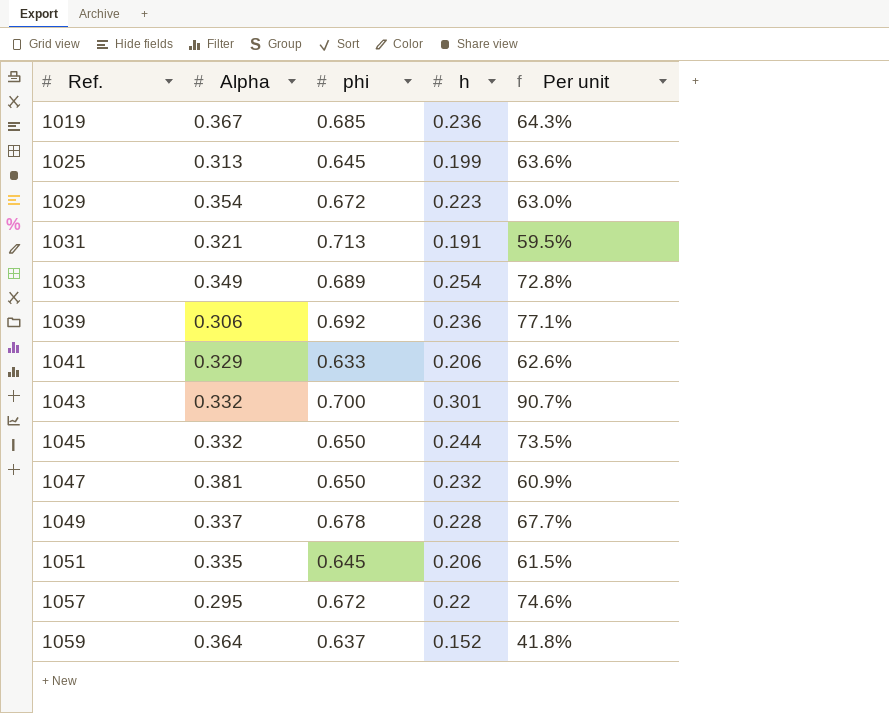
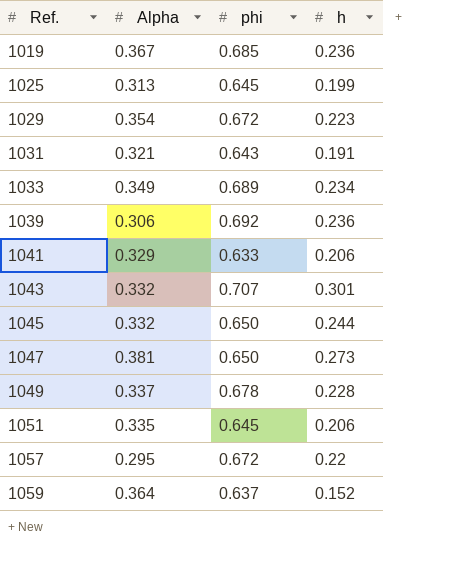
column Per unit | formula: [h] / [Alpha] -> none
1031 | phi: 0.713 -> 0.643
1033 | h: 0.254 -> 0.234
1043 | phi: 0.700 -> 0.707
1047 | h: 0.232 -> 0.273

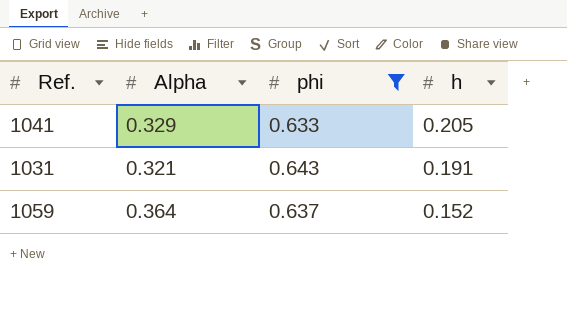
filter: none -> phi <= 0.643
row order: Ref. ascending -> h descending
1041 | h: 0.206 -> 0.205

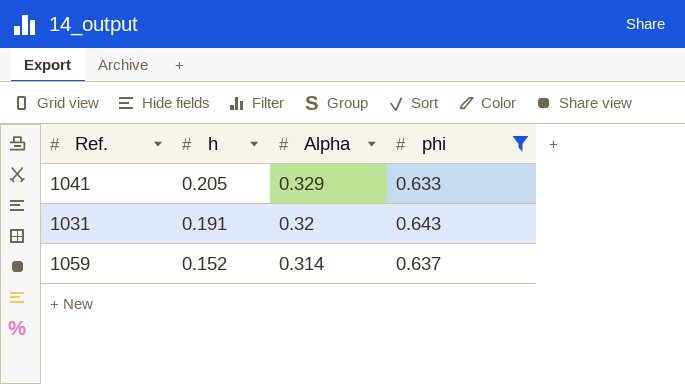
column h | position: 4 -> 2
1031 | Alpha: 0.321 -> 0.32
1059 | Alpha: 0.364 -> 0.314

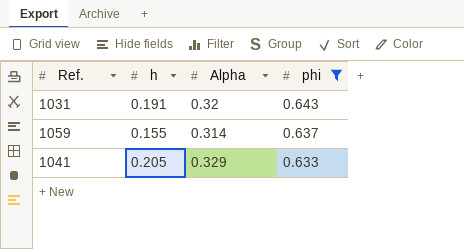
row order: h descending -> phi descending
1059 | h: 0.152 -> 0.155

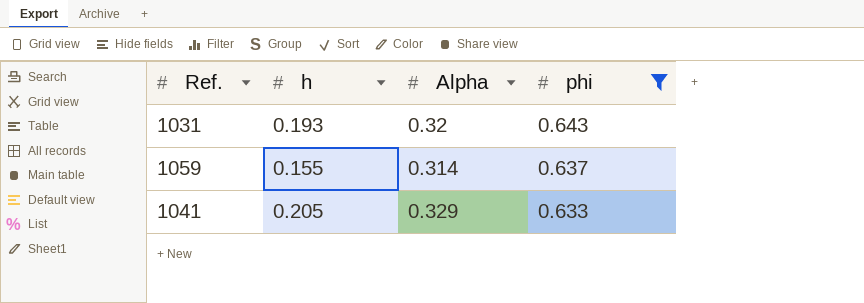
1031 | h: 0.191 -> 0.193

